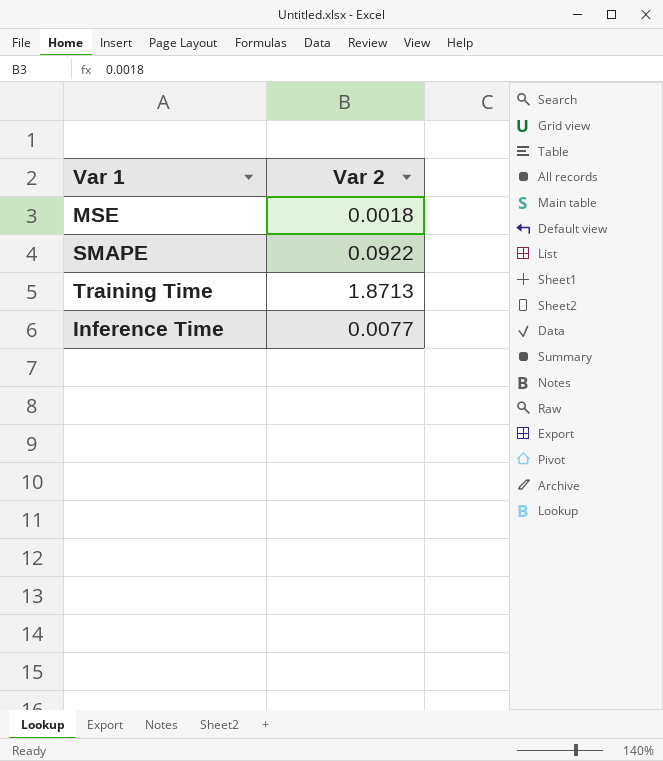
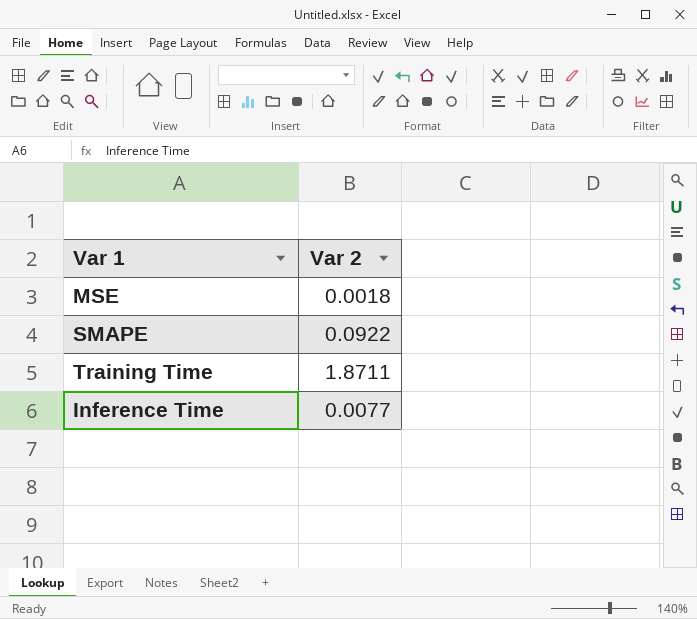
Training Time | Var 2: 1.8713 -> 1.8711

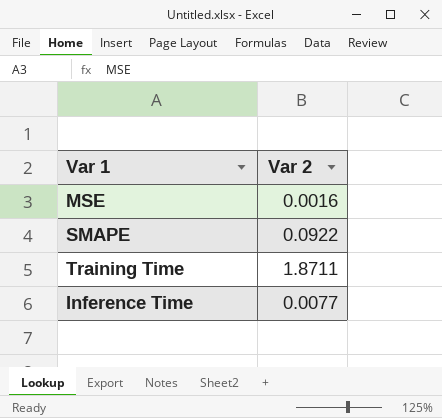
MSE | Var 2: 0.0018 -> 0.0016

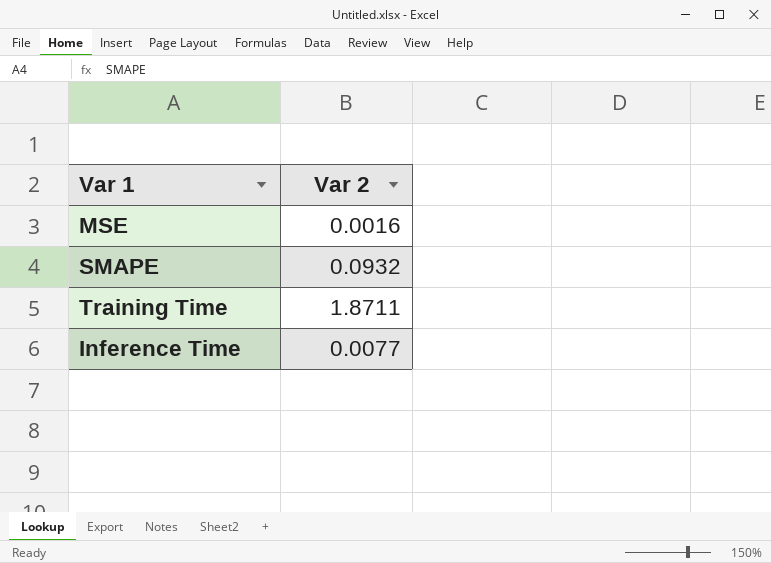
SMAPE | Var 2: 0.0922 -> 0.0932

